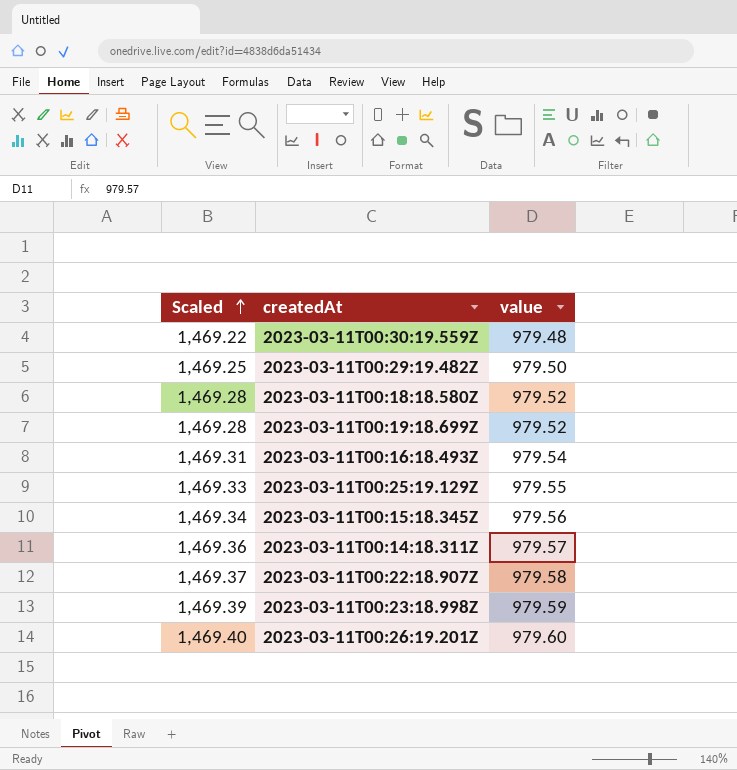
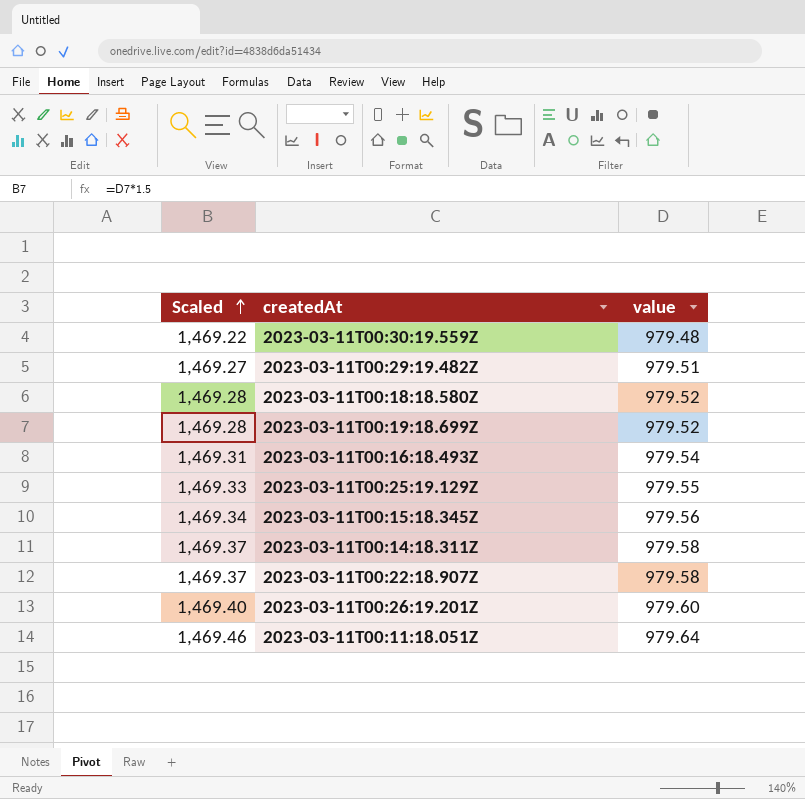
row 2023-03-11T00:23:18.998Z: 1,469.39 | 979.59 -> none
2023-03-11T00:29:19.482Z | Scaled: 1,469.25 -> 1,469.27
2023-03-11T00:29:19.482Z | value: 979.50 -> 979.51
2023-03-11T00:14:18.311Z | Scaled: 1,469.36 -> 1,469.37
2023-03-11T00:14:18.311Z | value: 979.57 -> 979.58
row 2023-03-11T00:11:18.051Z: none -> 1,469.46 | 979.64

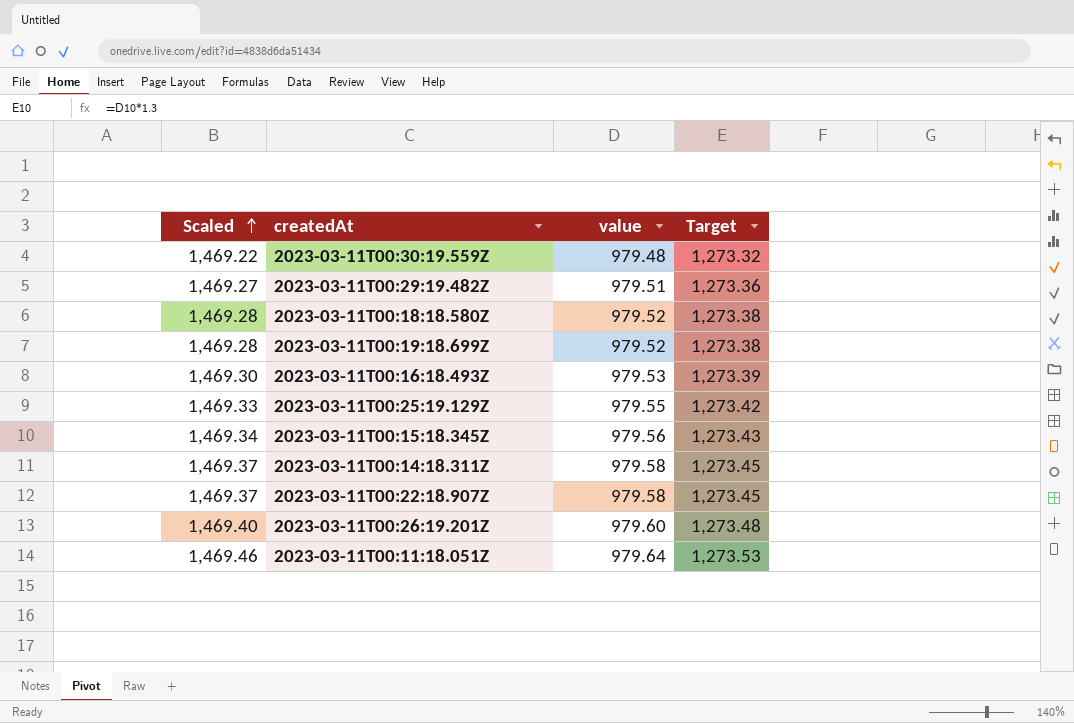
column Target | formula: none -> [value] * 1.3
2023-03-11T00:16:18.493Z | Scaled: 1,469.31 -> 1,469.30
2023-03-11T00:16:18.493Z | value: 979.54 -> 979.53

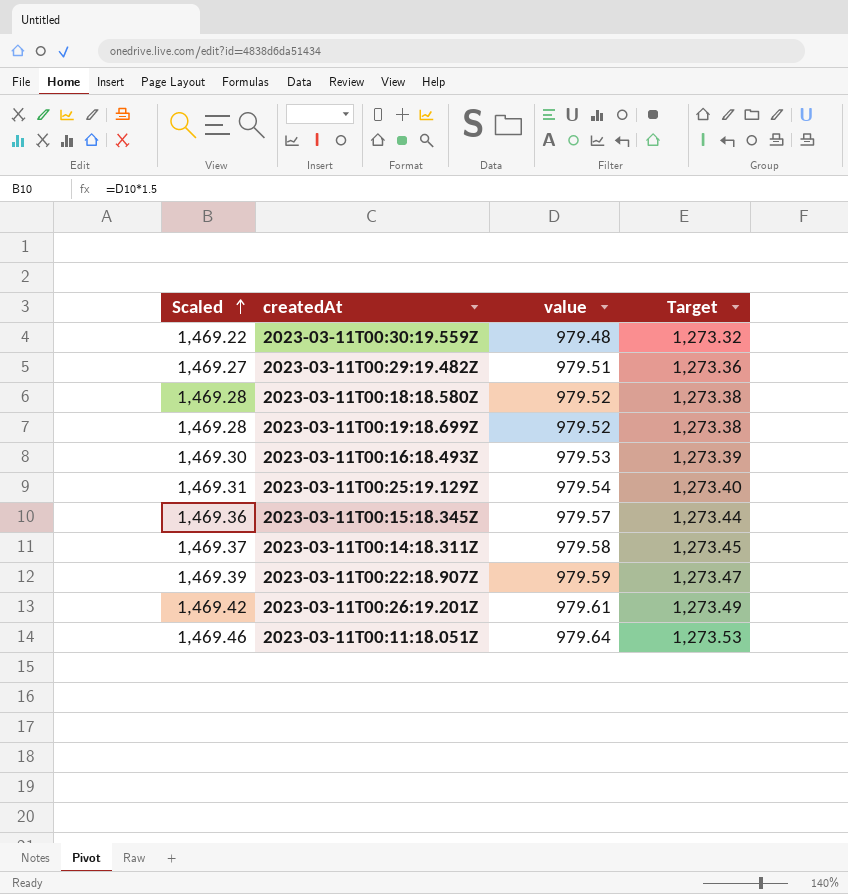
2023-03-11T00:25:19.129Z | Scaled: 1,469.33 -> 1,469.31
2023-03-11T00:25:19.129Z | value: 979.55 -> 979.54
2023-03-11T00:25:19.129Z | Target: 1,273.42 -> 1,273.40
2023-03-11T00:15:18.345Z | Scaled: 1,469.34 -> 1,469.36
2023-03-11T00:15:18.345Z | value: 979.56 -> 979.57
2023-03-11T00:15:18.345Z | Target: 1,273.43 -> 1,273.44
2023-03-11T00:22:18.907Z | Scaled: 1,469.37 -> 1,469.39
2023-03-11T00:22:18.907Z | value: 979.58 -> 979.59
2023-03-11T00:22:18.907Z | Target: 1,273.45 -> 1,273.47
2023-03-11T00:26:19.201Z | Scaled: 1,469.40 -> 1,469.42
2023-03-11T00:26:19.201Z | value: 979.60 -> 979.61
2023-03-11T00:26:19.201Z | Target: 1,273.48 -> 1,273.49

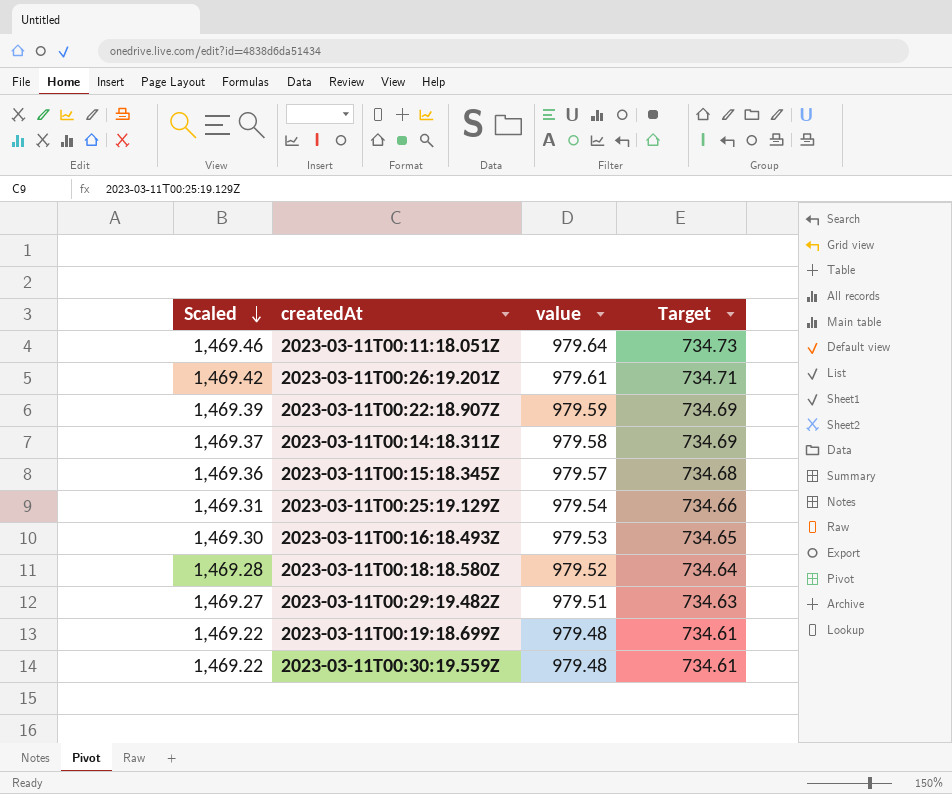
row order: Scaled ascending -> Scaled descending
column Target | formula: [value] * 1.3 -> [value] * 0.75
2023-03-11T00:19:18.699Z | Scaled: 1,469.28 -> 1,469.22
2023-03-11T00:19:18.699Z | value: 979.52 -> 979.48

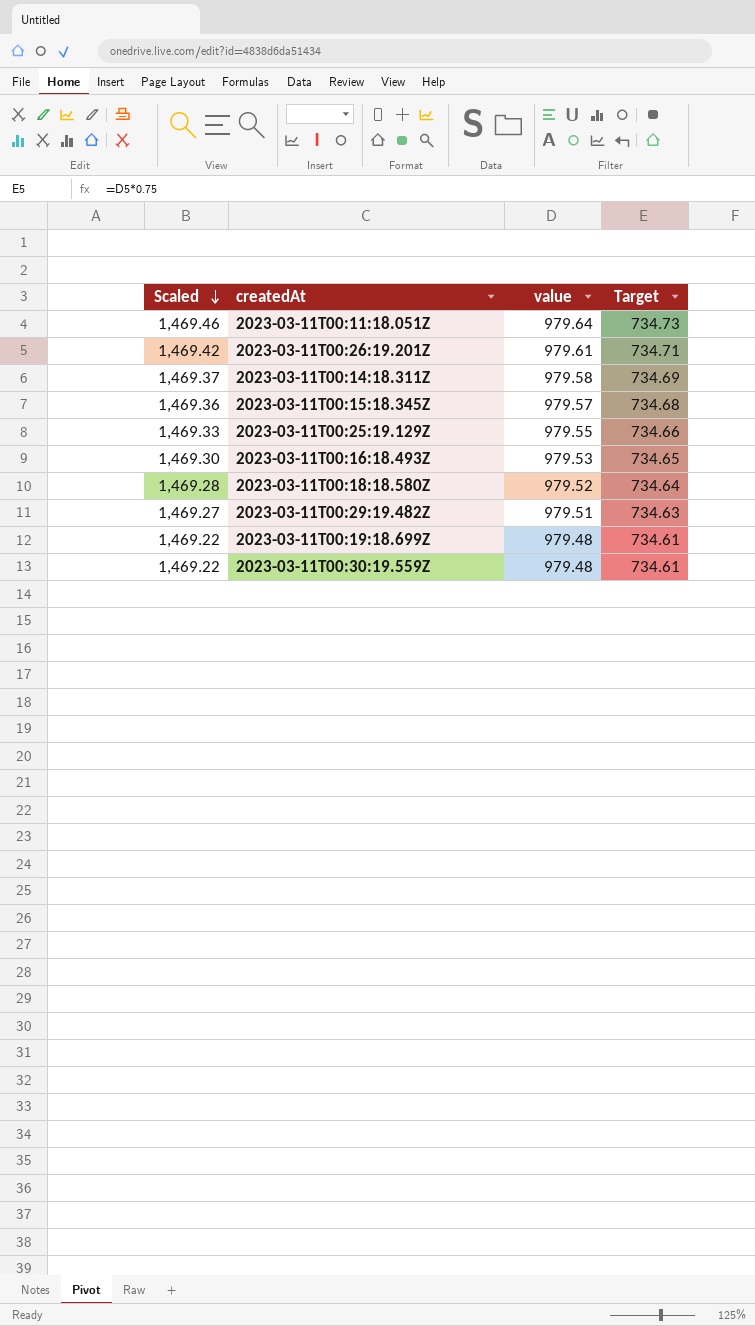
row 2023-03-11T00:22:18.907Z: 1,469.39 | 979.59 | 734.69 -> none
2023-03-11T00:25:19.129Z | Scaled: 1,469.31 -> 1,469.33
2023-03-11T00:25:19.129Z | value: 979.54 -> 979.55

